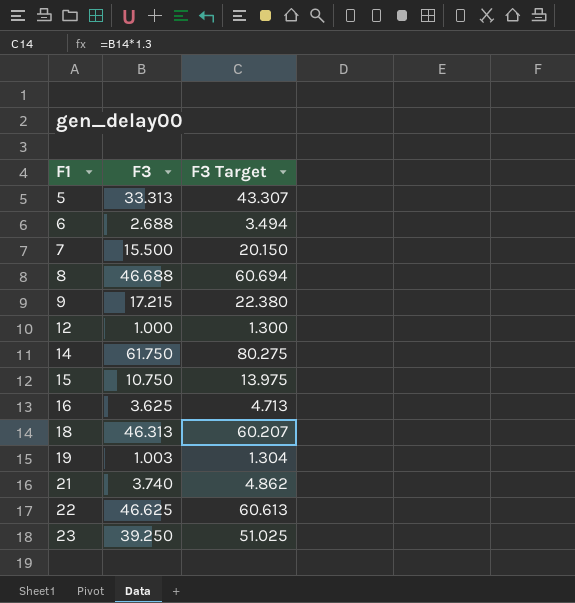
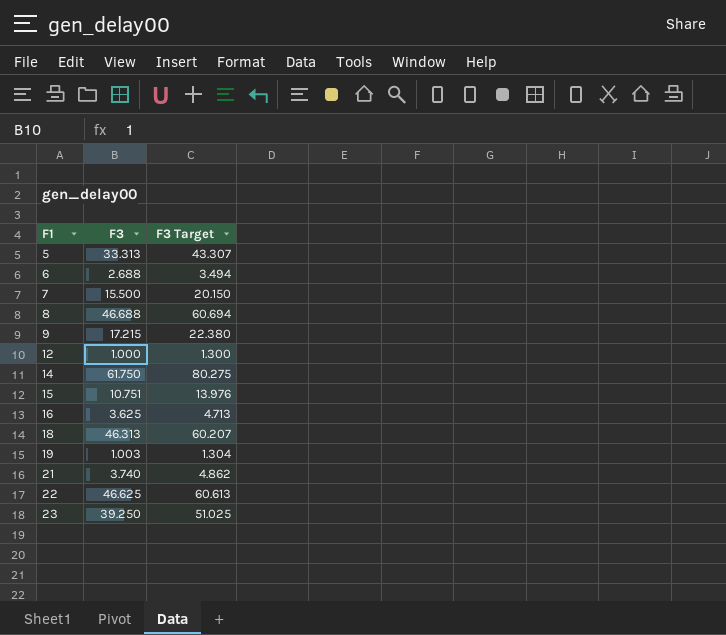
15 | F3: 10.750 -> 10.751
15 | F3 Target: 13.975 -> 13.976

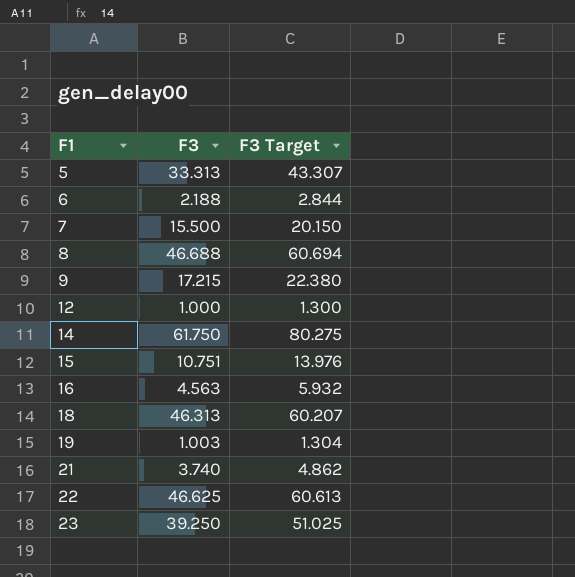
6 | F3: 2.688 -> 2.188
6 | F3 Target: 3.494 -> 2.844
16 | F3: 3.625 -> 4.563
16 | F3 Target: 4.713 -> 5.932

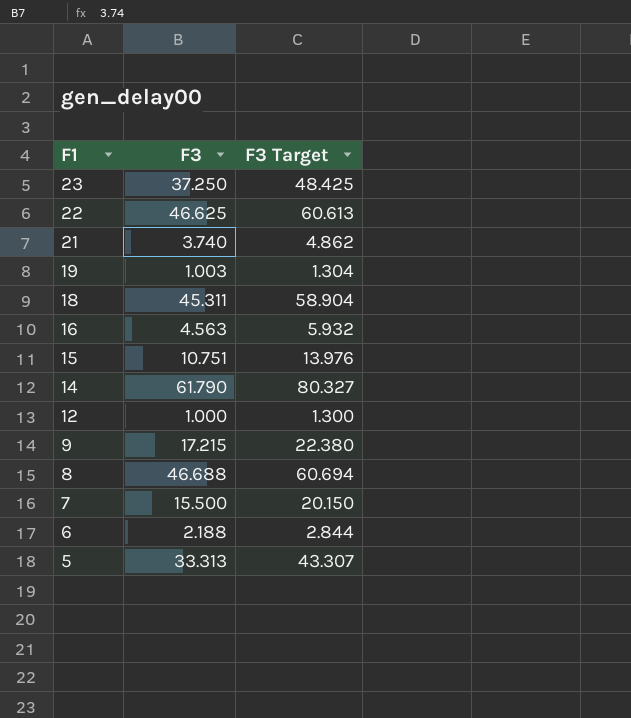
row order: F1 ascending -> F1 descending
23 | F3: 39.250 -> 37.250
23 | F3 Target: 51.025 -> 48.425
18 | F3: 46.313 -> 45.311
18 | F3 Target: 60.207 -> 58.904
14 | F3: 61.750 -> 61.790
14 | F3 Target: 80.275 -> 80.327

